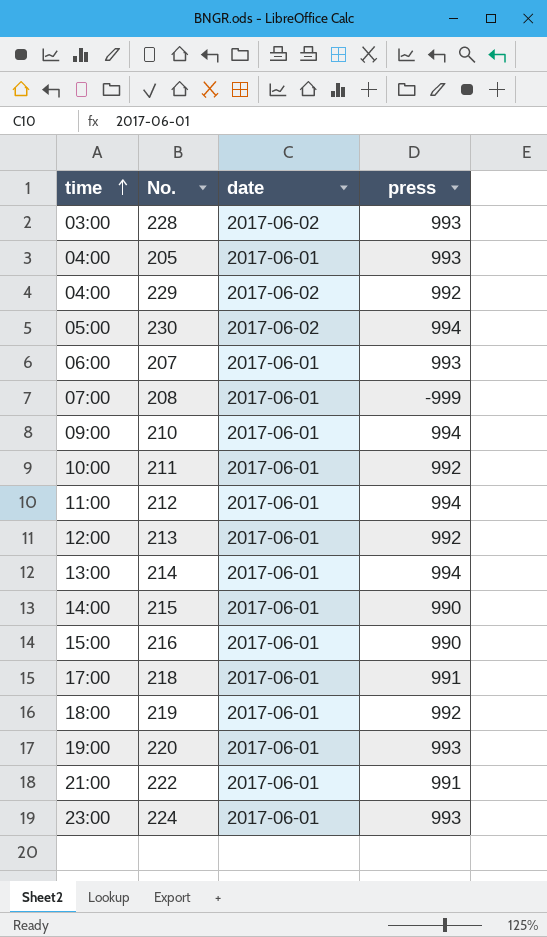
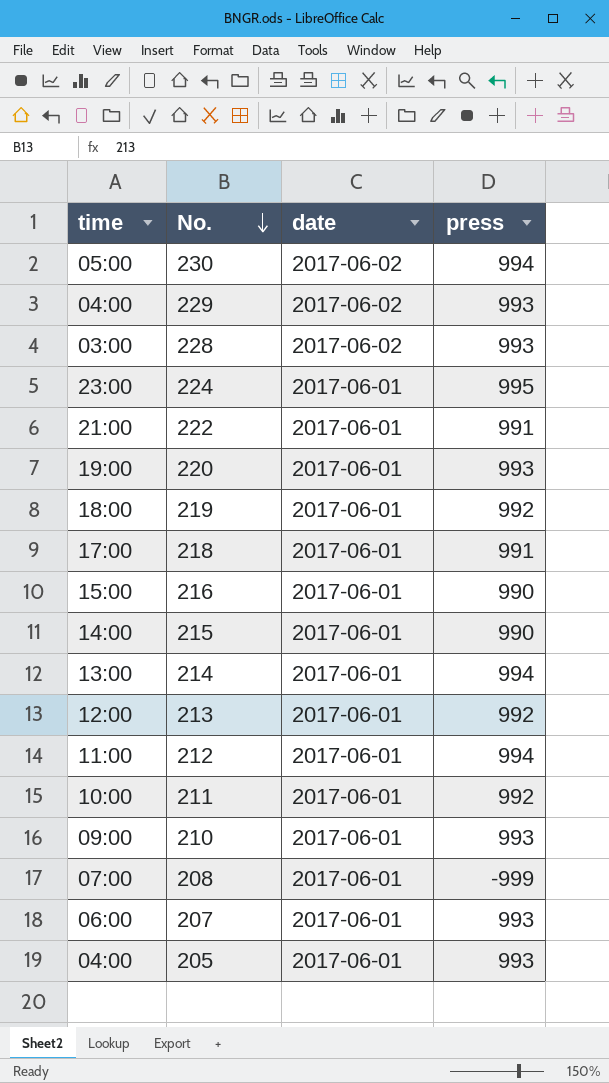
row order: time ascending -> No. descending
229 | press: 992 -> 993
224 | press: 993 -> 995
210 | press: 994 -> 993

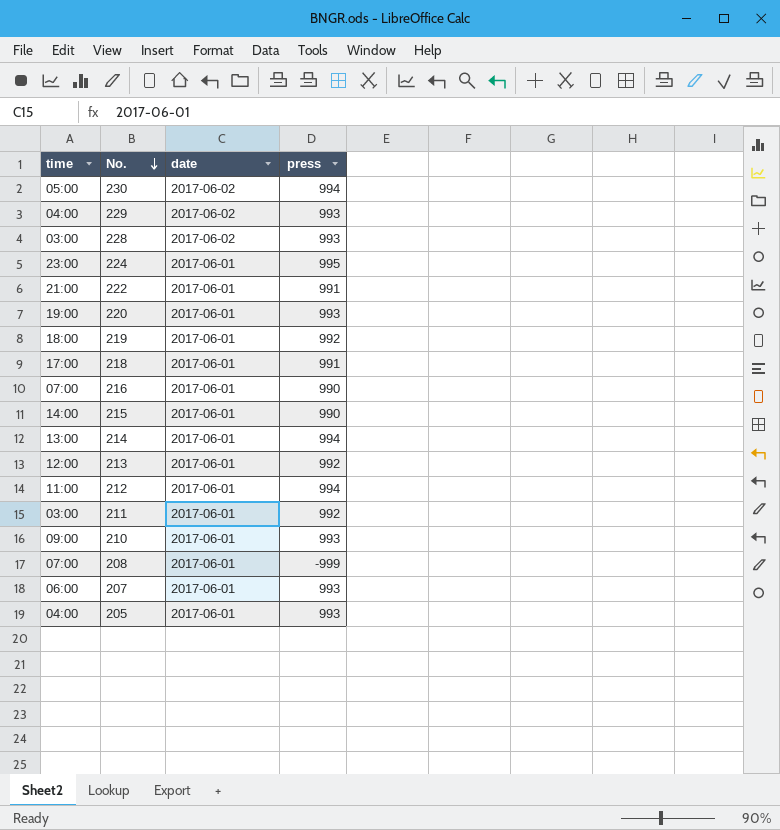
216 | time: 15:00 -> 07:00
211 | time: 10:00 -> 03:00

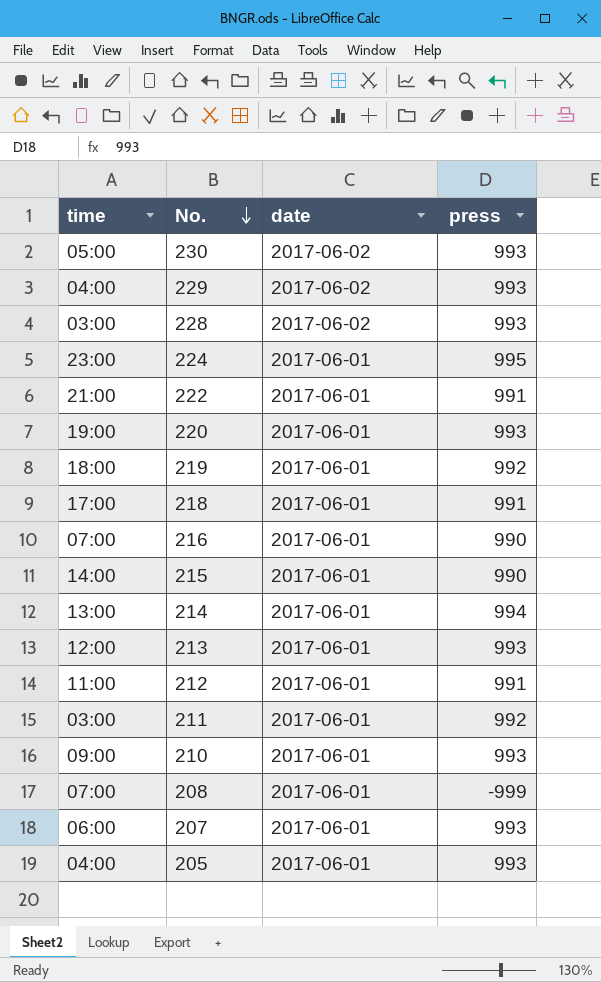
230 | press: 994 -> 993
213 | press: 992 -> 993
212 | press: 994 -> 991

